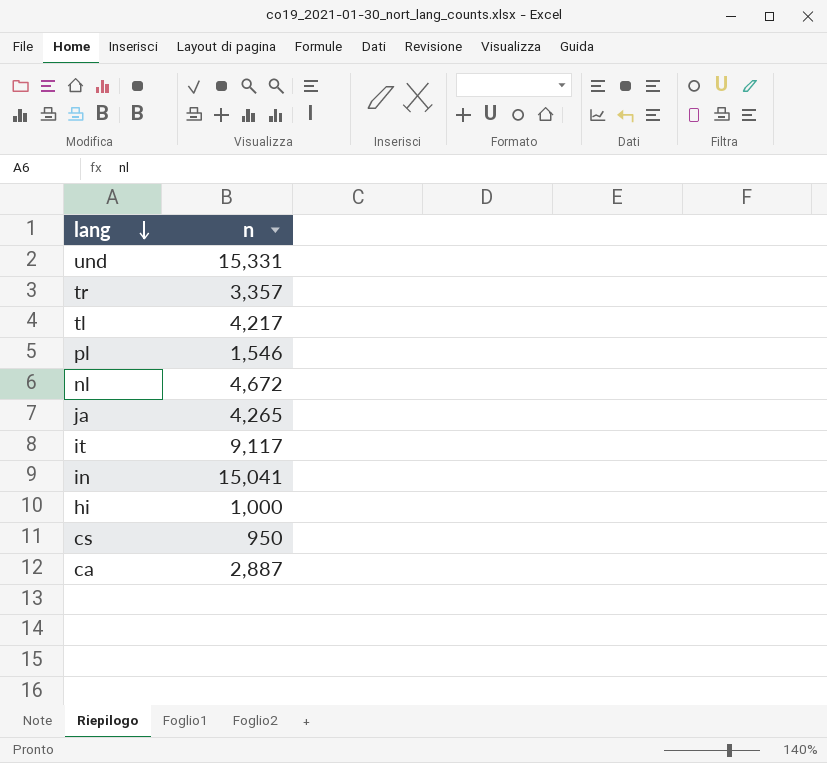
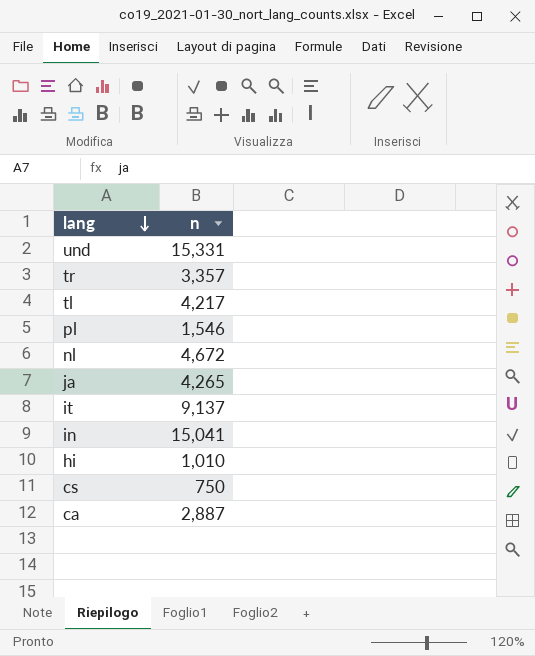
it | n: 9,117 -> 9,137
hi | n: 1,000 -> 1,010
cs | n: 950 -> 750

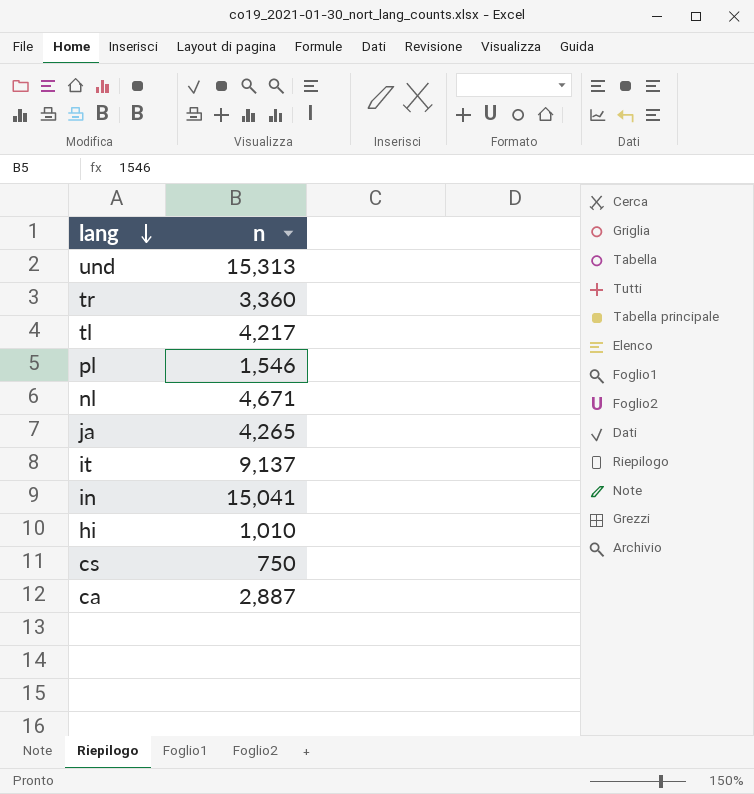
und | n: 15,331 -> 15,313
tr | n: 3,357 -> 3,360
nl | n: 4,672 -> 4,671

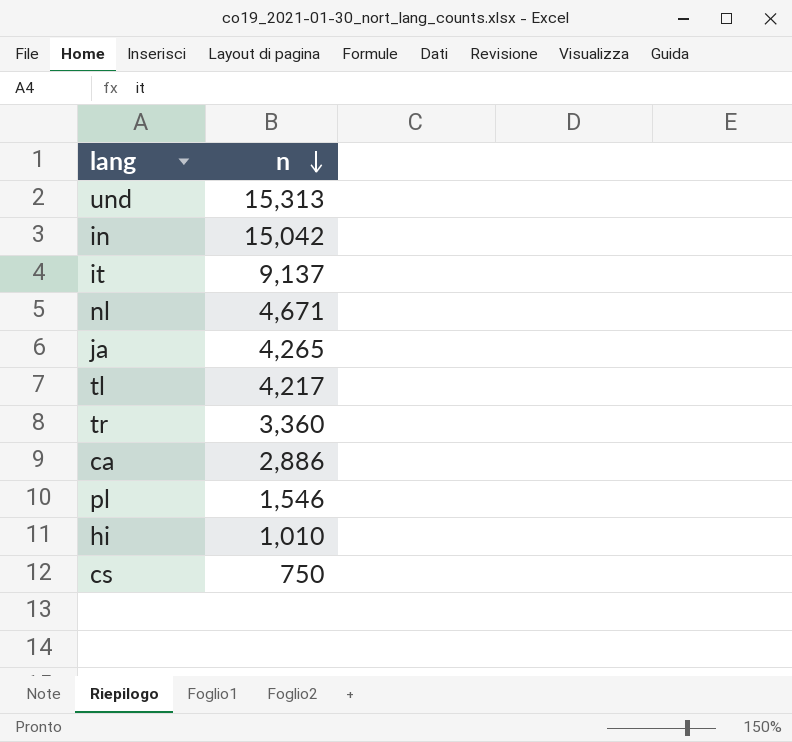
row order: lang descending -> n descending
in | n: 15,041 -> 15,042
ca | n: 2,887 -> 2,886

